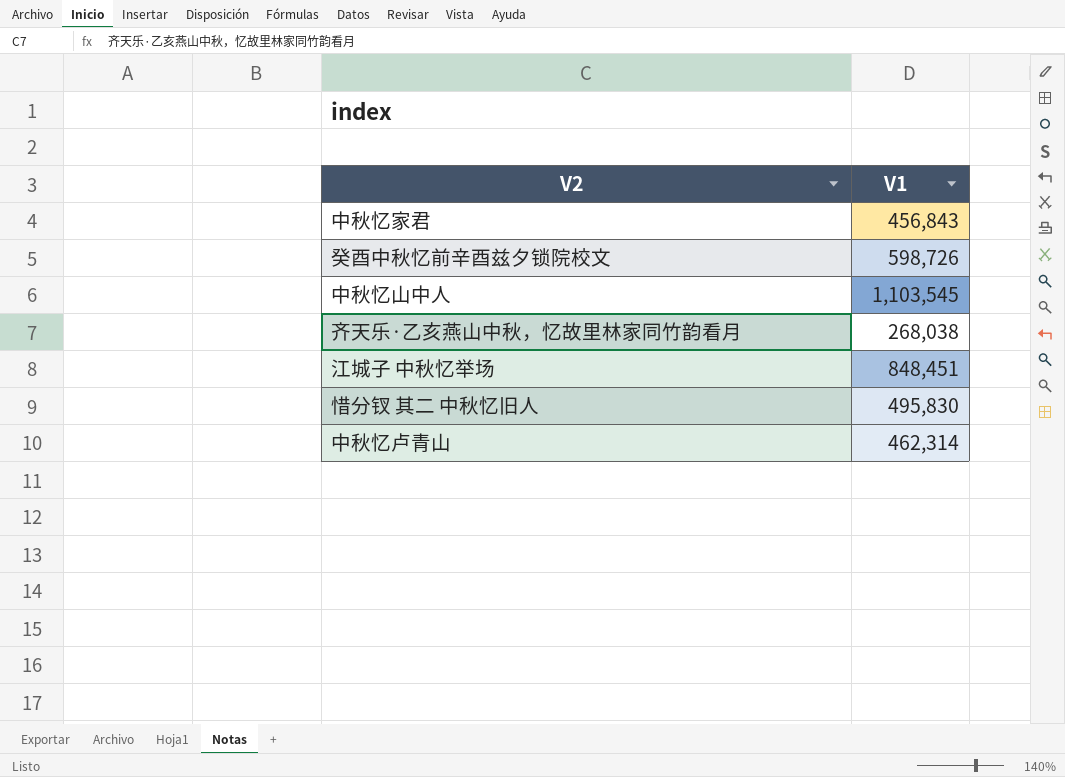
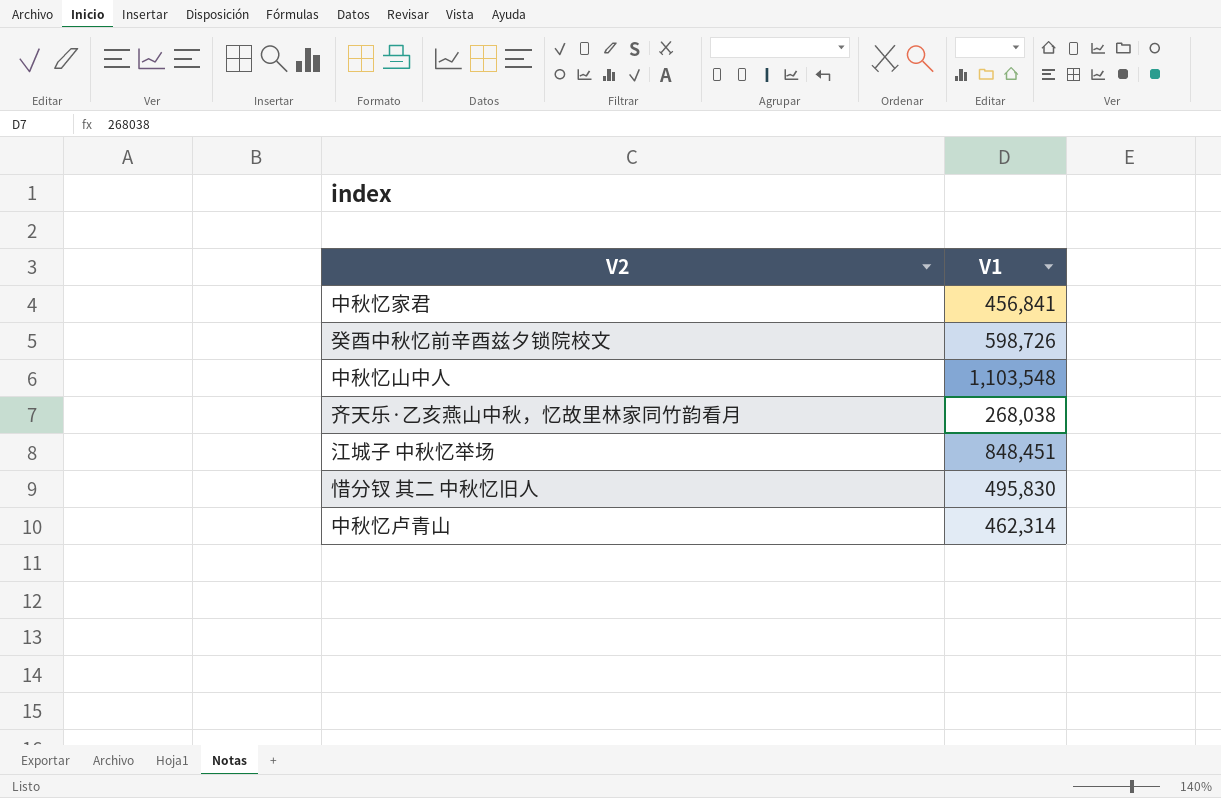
中秋忆家君 | V1: 456,843 -> 456,841
中秋忆山中人 | V1: 1,103,545 -> 1,103,548

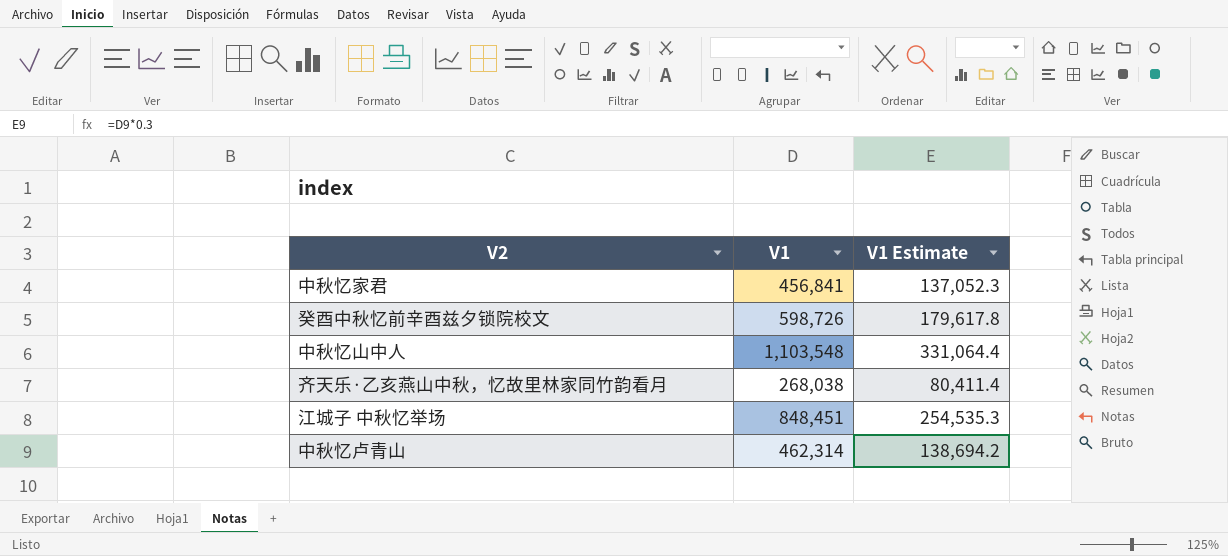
column V1 Estimate | formula: none -> [V1] * 0.3
row 惜分钗 其二 中秋忆旧人: 495,830 -> none

